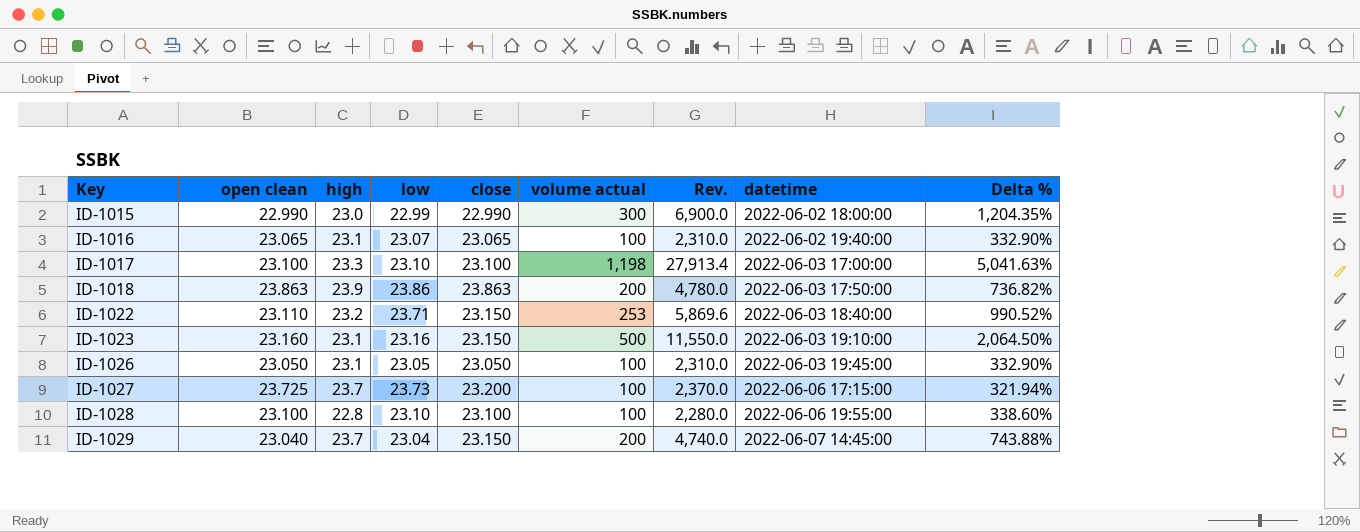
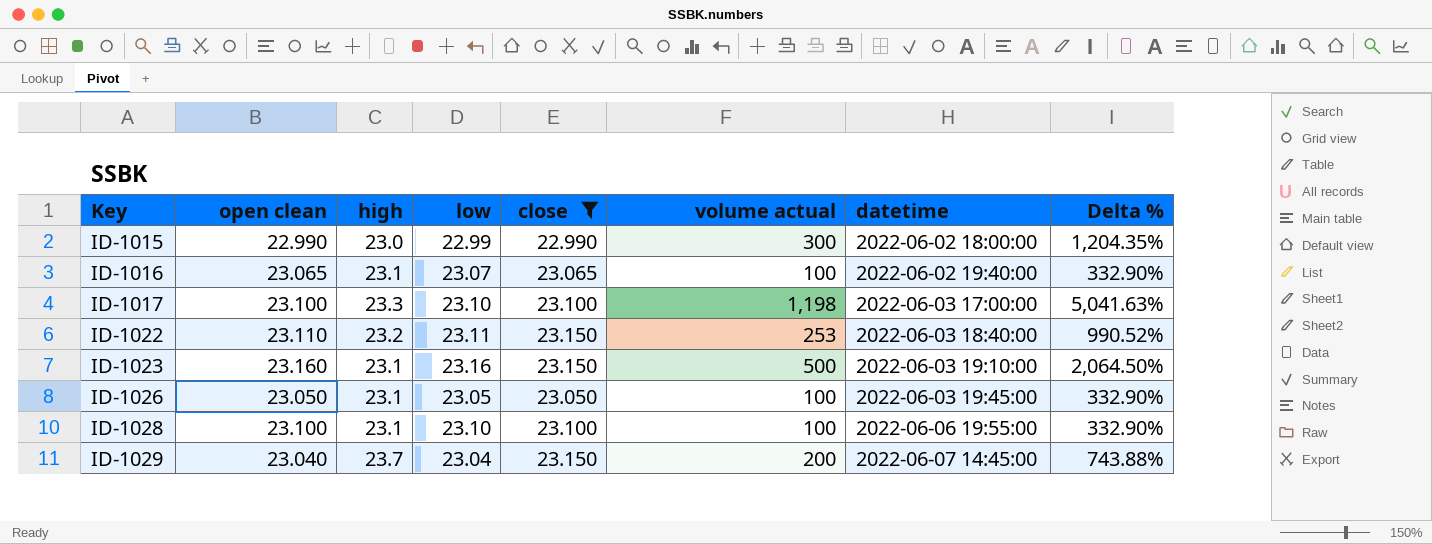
filter: none -> close <= 23.150
column Rev. | formula: [high] * [volume actual] -> none
ID-1022 | low: 23.71 -> 23.11
ID-1028 | high: 22.8 -> 23.1
ID-1028 | Delta %: 338.60% -> 332.90%

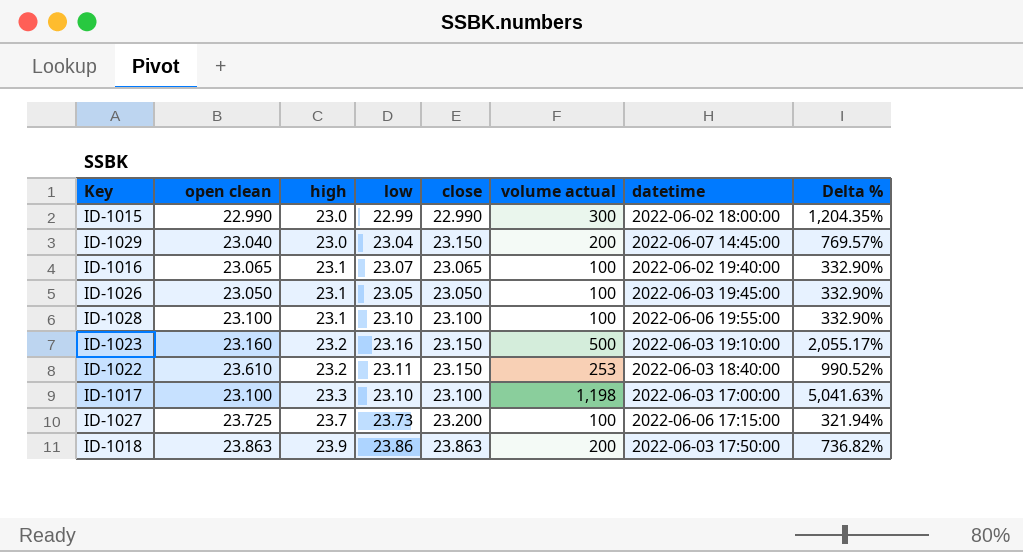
filter: close <= 23.150 -> none
row order: Key ascending -> high ascending
ID-1029 | high: 23.7 -> 23.0
ID-1029 | Delta %: 743.88% -> 769.57%
ID-1023 | high: 23.1 -> 23.2
ID-1023 | Delta %: 2,064.50% -> 2,055.17%
ID-1022 | open clean: 23.110 -> 23.610

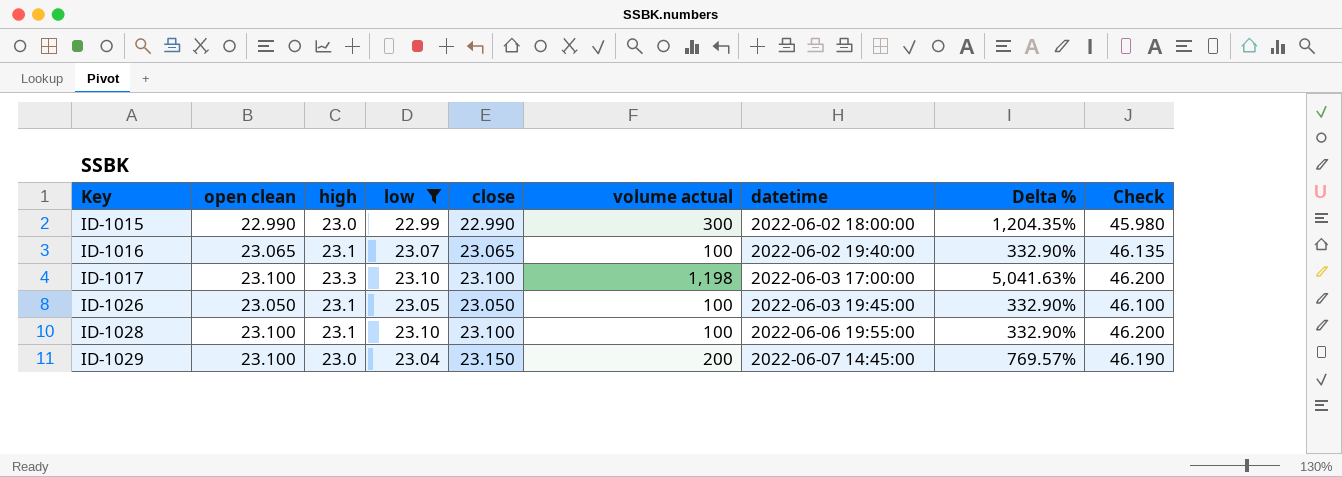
filter: none -> low <= 23.10
row order: high ascending -> Key ascending
column Check | formula: none -> [low] + [close]
ID-1029 | open clean: 23.040 -> 23.100

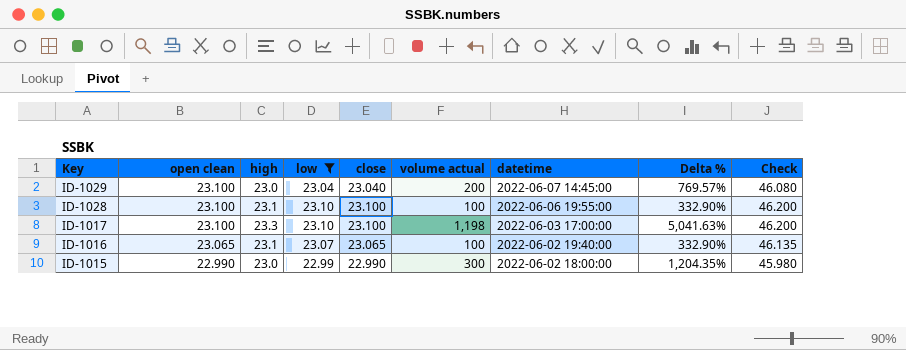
row order: Key ascending -> Key descending
row ID-1026: 23.050 | 23.1 | 23.05 | 23.050 | 100 | 2022-06-03 19:45:00 | 332.90% | 46.100 -> none
ID-1029 | close: 23.150 -> 23.040
ID-1029 | Check: 46.190 -> 46.080

